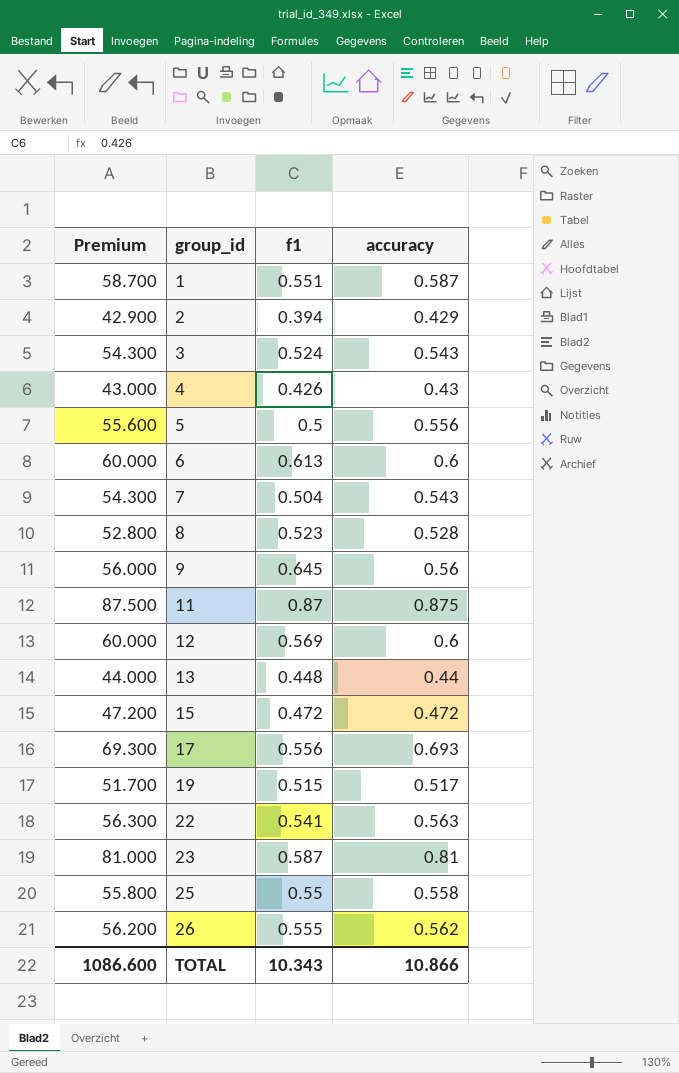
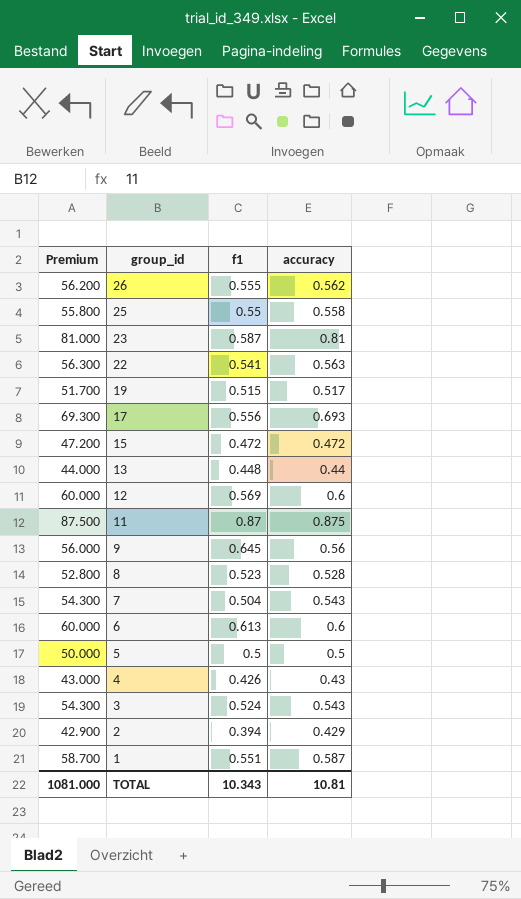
row order: group_id ascending -> group_id descending
5 | Premium: 55.600 -> 50.000
5 | accuracy: 0.556 -> 0.5
TOTAL | Premium: 1086.600 -> 1081.000
TOTAL | accuracy: 10.866 -> 10.81

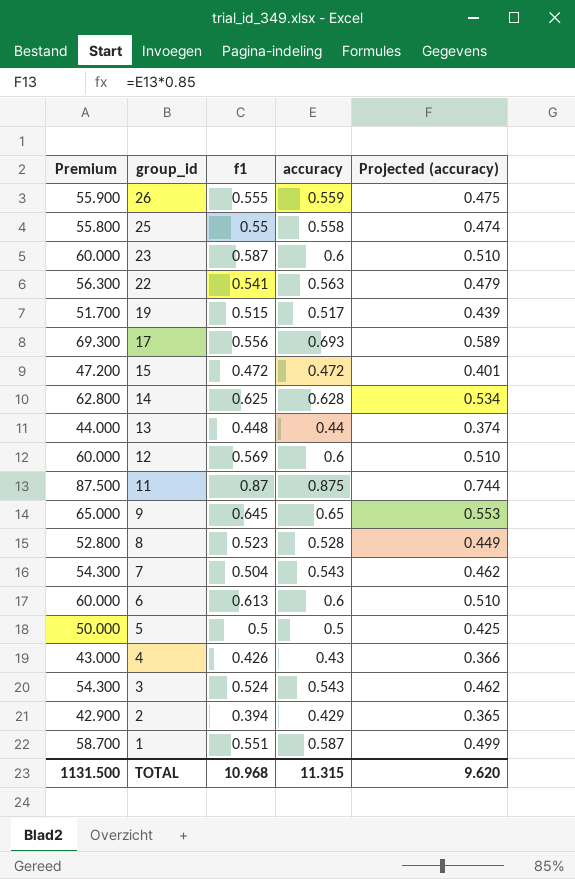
column Projected (accuracy) | formula: none -> [accuracy] * 0.85
26 | Premium: 56.200 -> 55.900
26 | accuracy: 0.562 -> 0.559
23 | Premium: 81.000 -> 60.000
23 | accuracy: 0.81 -> 0.6
row 14: none -> 62.800 | 0.625 | 0.628 | 0.534
9 | Premium: 56.000 -> 65.000
9 | accuracy: 0.56 -> 0.65
TOTAL | Premium: 1081.000 -> 1131.500
TOTAL | f1: 10.343 -> 10.968
TOTAL | accuracy: 10.81 -> 11.315

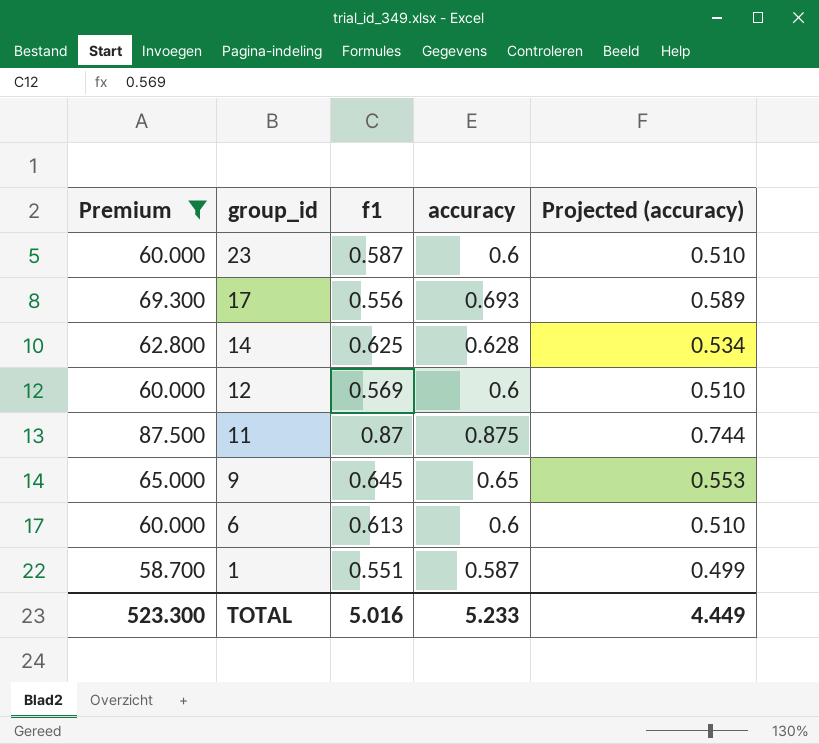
filter: none -> Premium >= 58.700
TOTAL | Premium: 1131.500 -> 523.300
TOTAL | f1: 10.968 -> 5.016
TOTAL | accuracy: 11.315 -> 5.233
TOTAL | Projected (accuracy): 9.620 -> 4.449

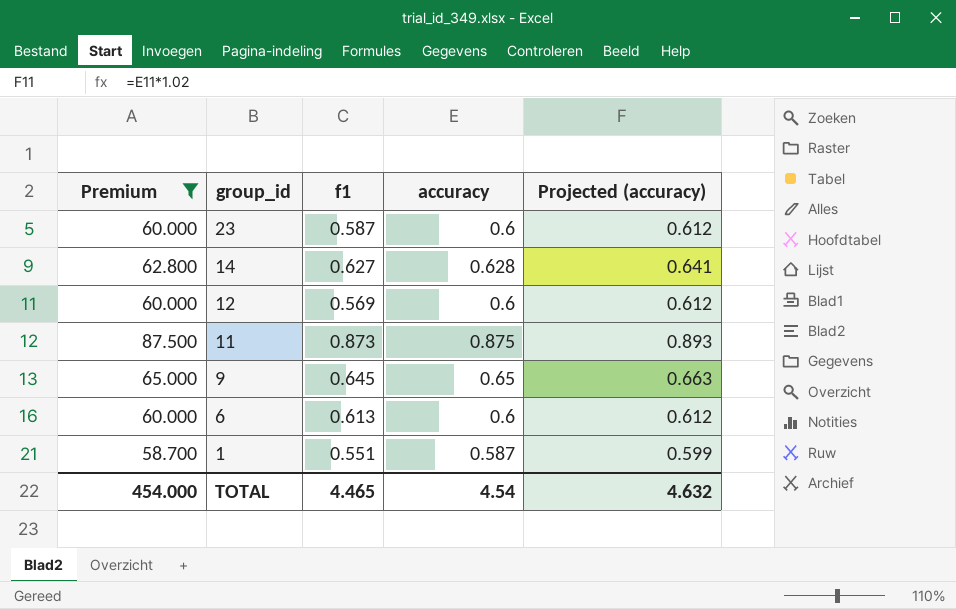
column Projected (accuracy) | formula: [accuracy] * 0.85 -> [accuracy] * 1.02
row 17: 69.300 | 0.556 | 0.693 | 0.589 -> none
14 | f1: 0.625 -> 0.627
11 | f1: 0.87 -> 0.873
TOTAL | Premium: 523.300 -> 454.000
TOTAL | f1: 5.016 -> 4.465
TOTAL | accuracy: 5.233 -> 4.54
TOTAL | Projected (accuracy): 4.449 -> 4.632

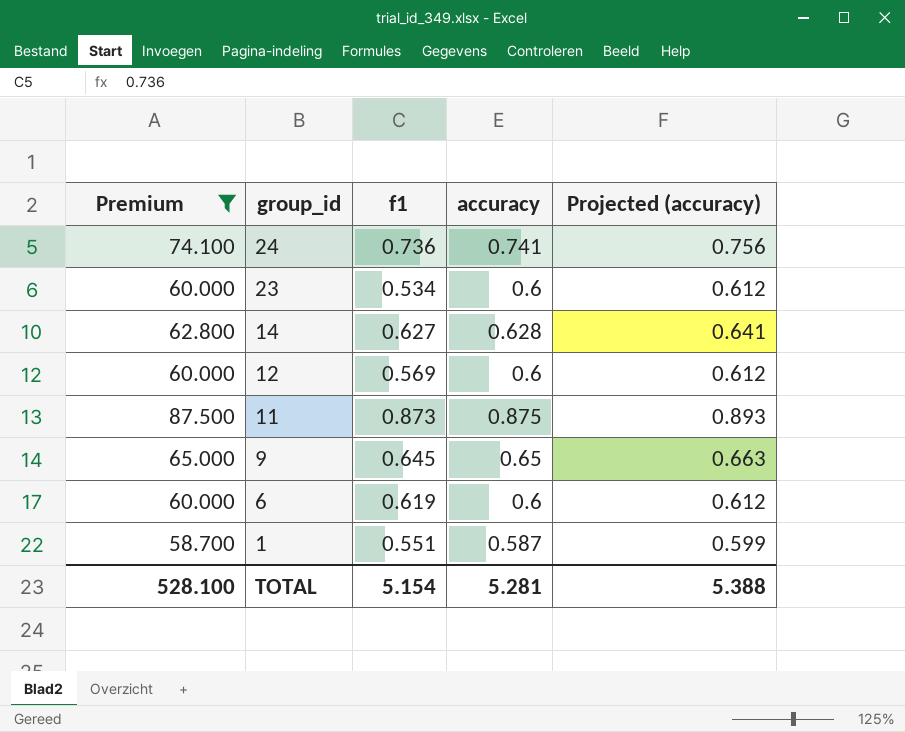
row 24: none -> 74.100 | 0.736 | 0.741 | 0.756
23 | f1: 0.587 -> 0.534
6 | f1: 0.613 -> 0.619
TOTAL | Premium: 454.000 -> 528.100
TOTAL | f1: 4.465 -> 5.154
TOTAL | accuracy: 4.54 -> 5.281
TOTAL | Projected (accuracy): 4.632 -> 5.388

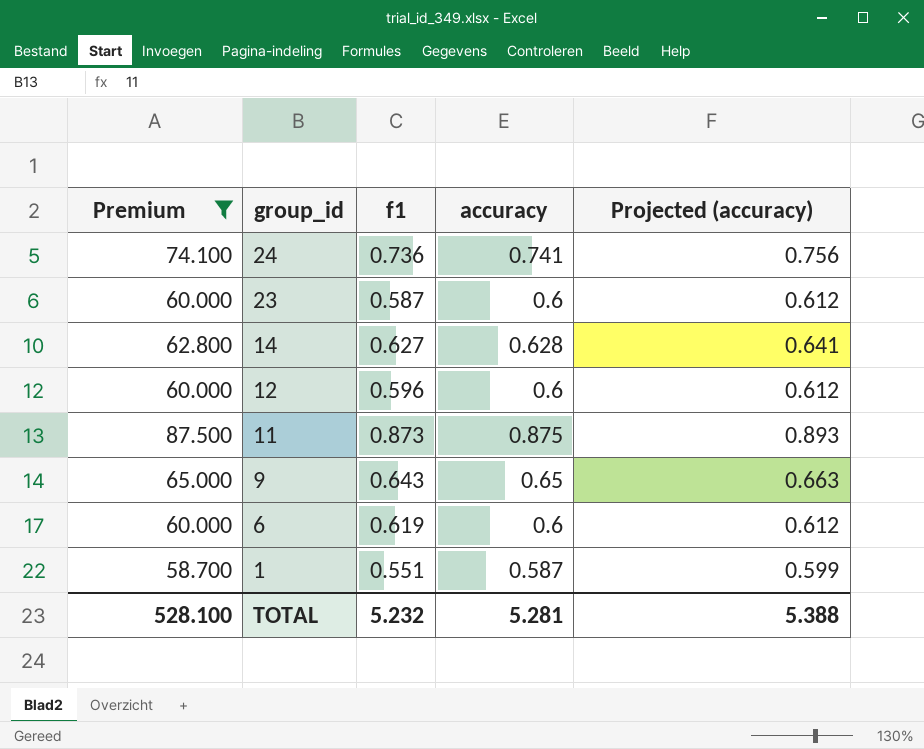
23 | f1: 0.534 -> 0.587
12 | f1: 0.569 -> 0.596
9 | f1: 0.645 -> 0.643
TOTAL | f1: 5.154 -> 5.232

